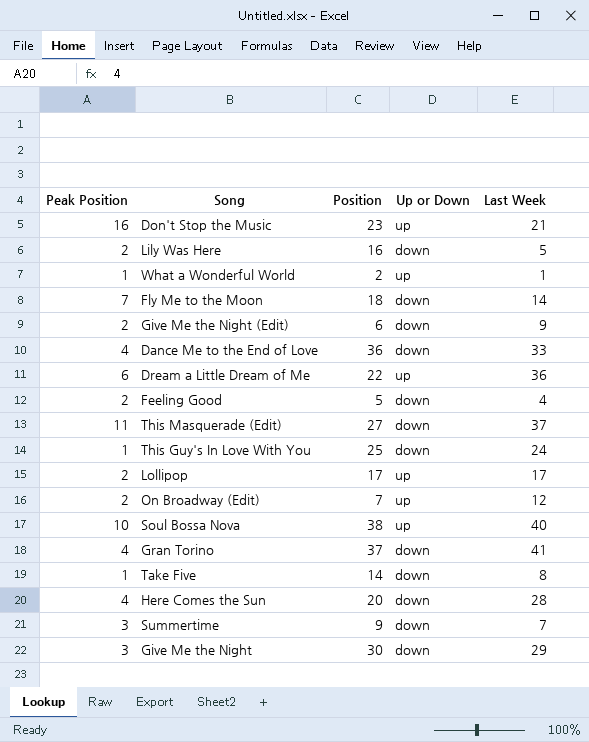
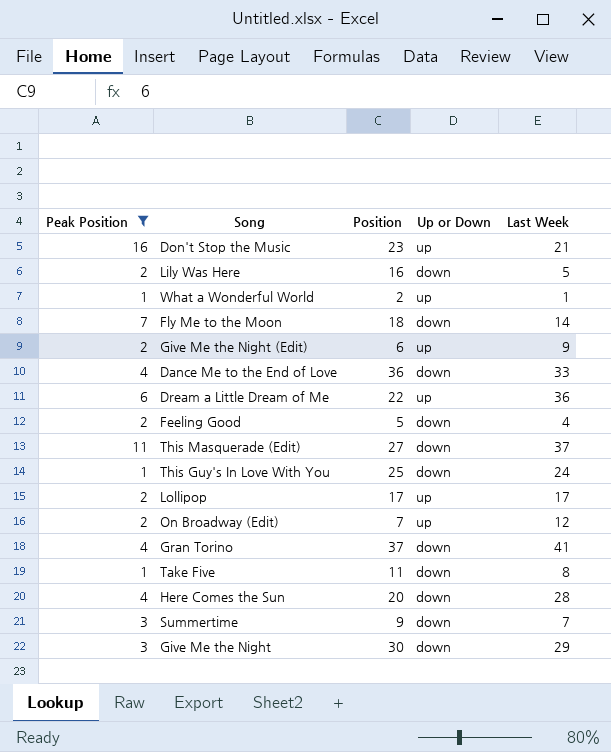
filter: none -> Peak Position != 10
Give Me the Night (Edit) | Up or Down: down -> up
Take Five | Position: 14 -> 11

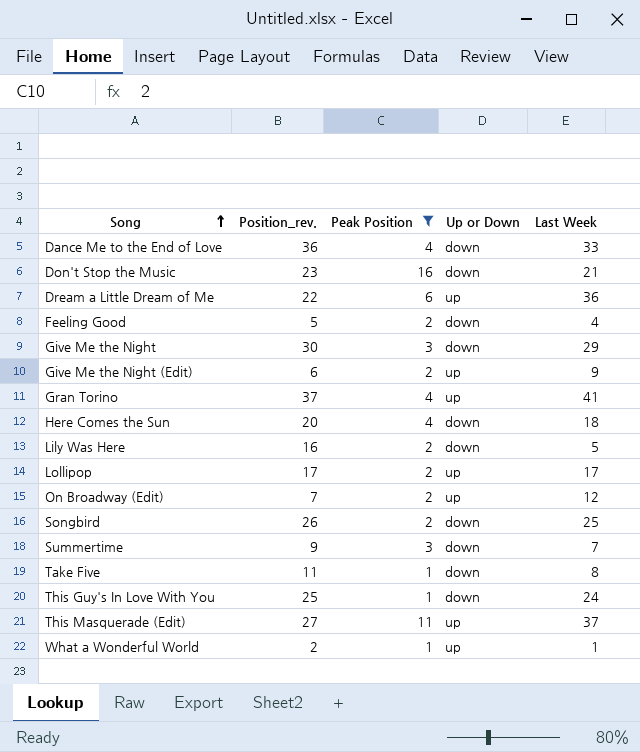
row order: none -> Song ascending
column name: Position -> Position_rev.
column Peak Position | position: 1 -> 3
row Fly Me to the Moon: 7 | 18 | down | 14 -> none
Don't Stop the Music | Up or Down: up -> down
Gran Torino | Up or Down: down -> up
Here Comes the Sun | Last Week: 28 -> 18
row Songbird: none -> 26 | 2 | down | 25
This Masquerade (Edit) | Up or Down: down -> up

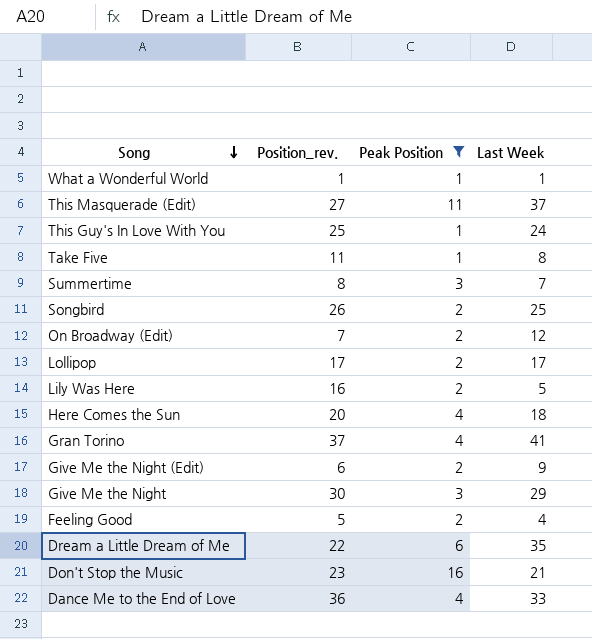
row order: Song ascending -> Song descending
column Up or Down | position: 4 -> none
What a Wonderful World | Position_rev.: 2 -> 1
Summertime | Position_rev.: 9 -> 8
Dream a Little Dream of Me | Last Week: 36 -> 35

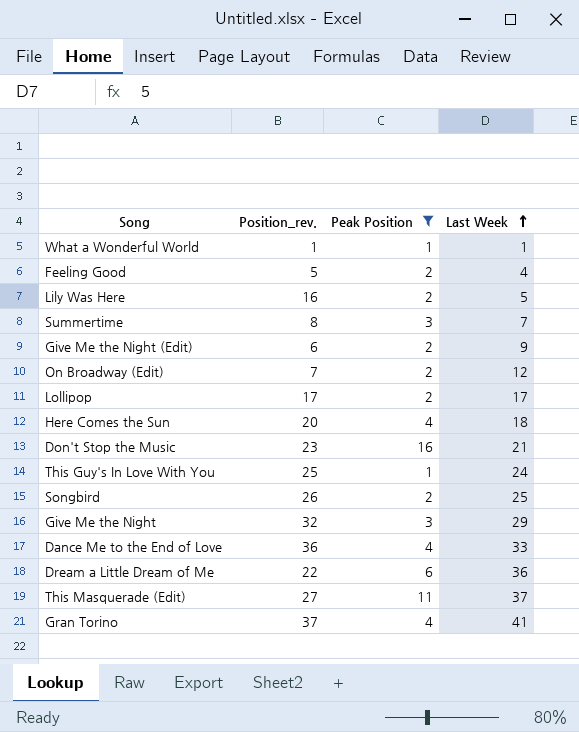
row order: Song descending -> Last Week ascending
row Take Five: 11 | 1 | 8 -> none
Give Me the Night | Position_rev.: 30 -> 32
Dream a Little Dream of Me | Last Week: 35 -> 36

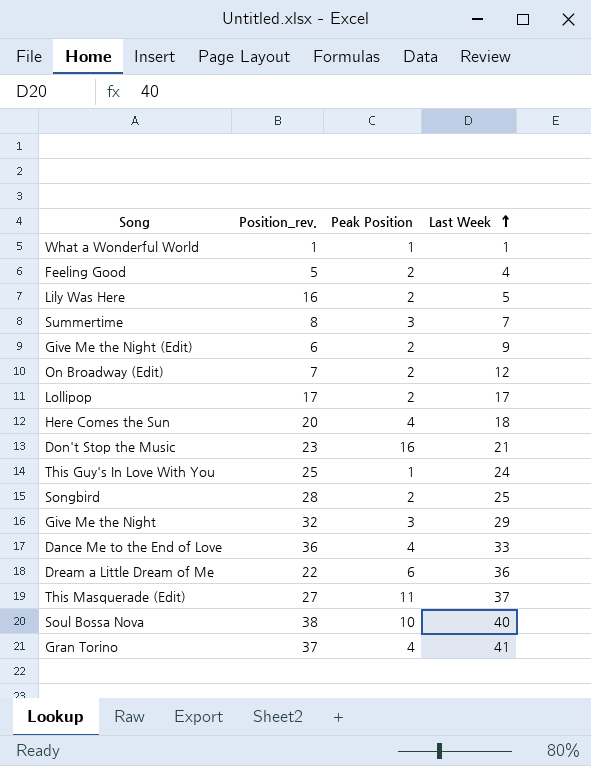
filter: Peak Position != 10 -> none
Songbird | Position_rev.: 26 -> 28

